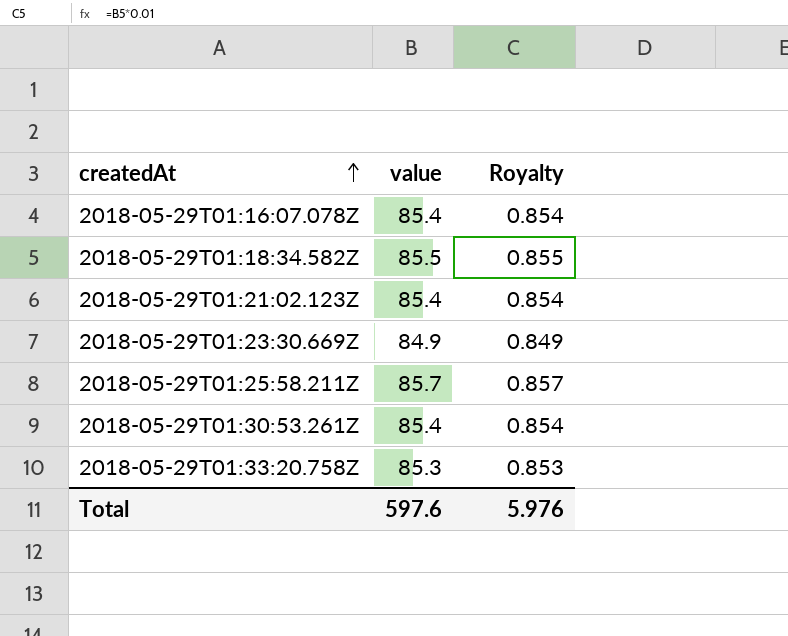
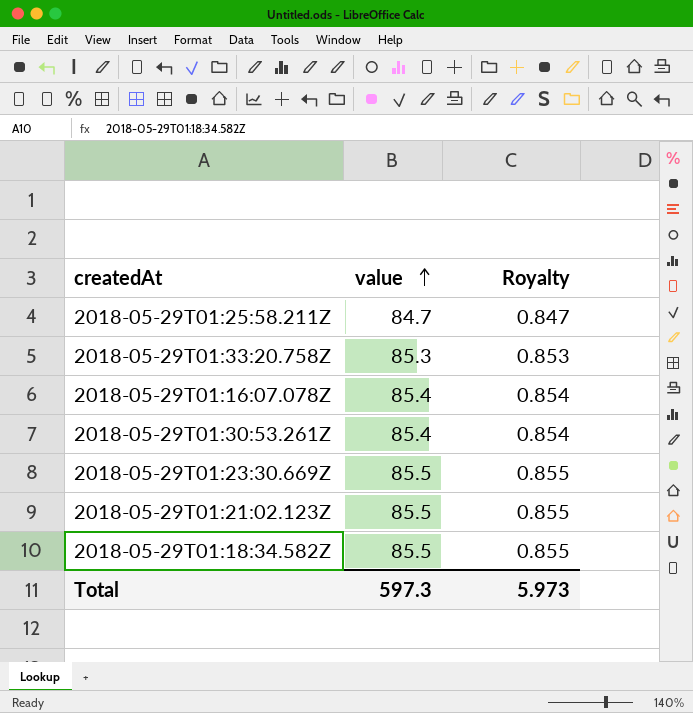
row order: createdAt ascending -> value ascending
2018-05-29T01:25:58.211Z | value: 85.7 -> 84.7
2018-05-29T01:25:58.211Z | Royalty: 0.857 -> 0.847
2018-05-29T01:23:30.669Z | value: 84.9 -> 85.5
2018-05-29T01:23:30.669Z | Royalty: 0.849 -> 0.855
2018-05-29T01:21:02.123Z | value: 85.4 -> 85.5
2018-05-29T01:21:02.123Z | Royalty: 0.854 -> 0.855
Total | value: 597.6 -> 597.3
Total | Royalty: 5.976 -> 5.973

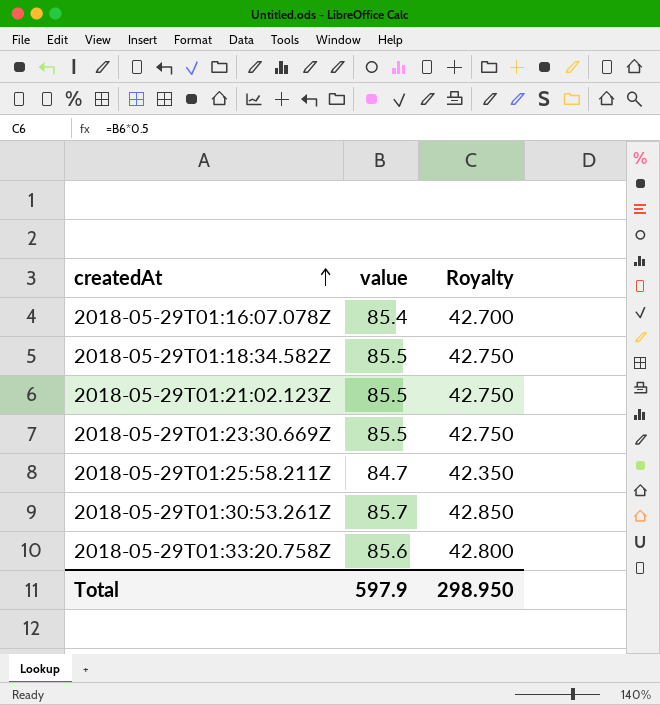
row order: value ascending -> createdAt ascending
column Royalty | formula: [value] * 0.01 -> [value] * 0.5
2018-05-29T01:30:53.261Z | value: 85.4 -> 85.7
2018-05-29T01:33:20.758Z | value: 85.3 -> 85.6
Total | value: 597.3 -> 597.9
Total | Royalty: 5.973 -> 298.950

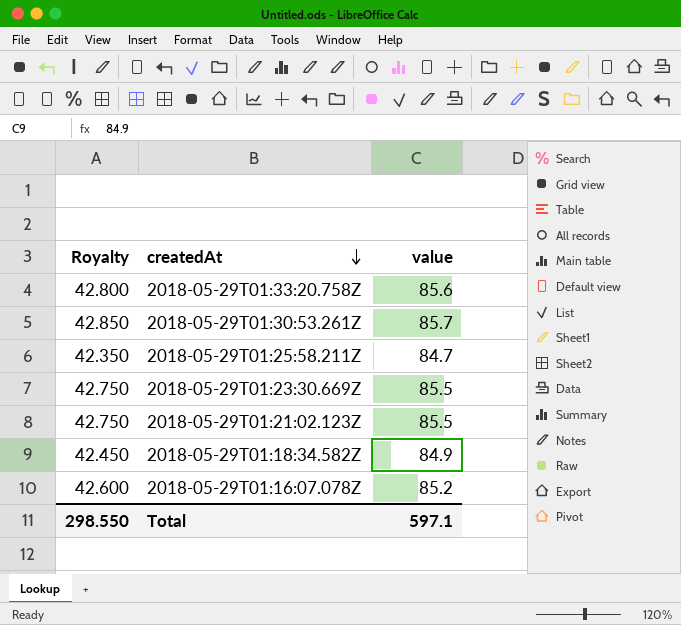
row order: createdAt ascending -> createdAt descending
column Royalty | position: 3 -> 1
2018-05-29T01:18:34.582Z | Royalty: 42.750 -> 42.450
2018-05-29T01:18:34.582Z | value: 85.5 -> 84.9
2018-05-29T01:16:07.078Z | Royalty: 42.700 -> 42.600
2018-05-29T01:16:07.078Z | value: 85.4 -> 85.2
Total | Royalty: 298.950 -> 298.550
Total | value: 597.9 -> 597.1

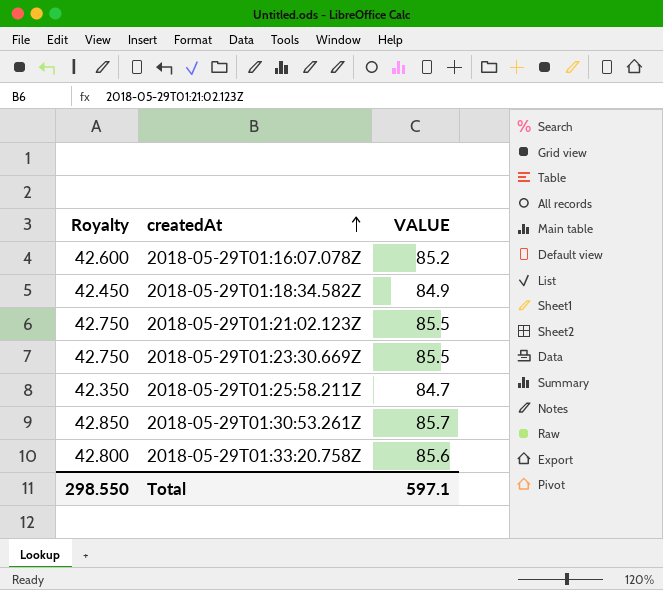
row order: createdAt descending -> createdAt ascending
column name: value -> VALUE

